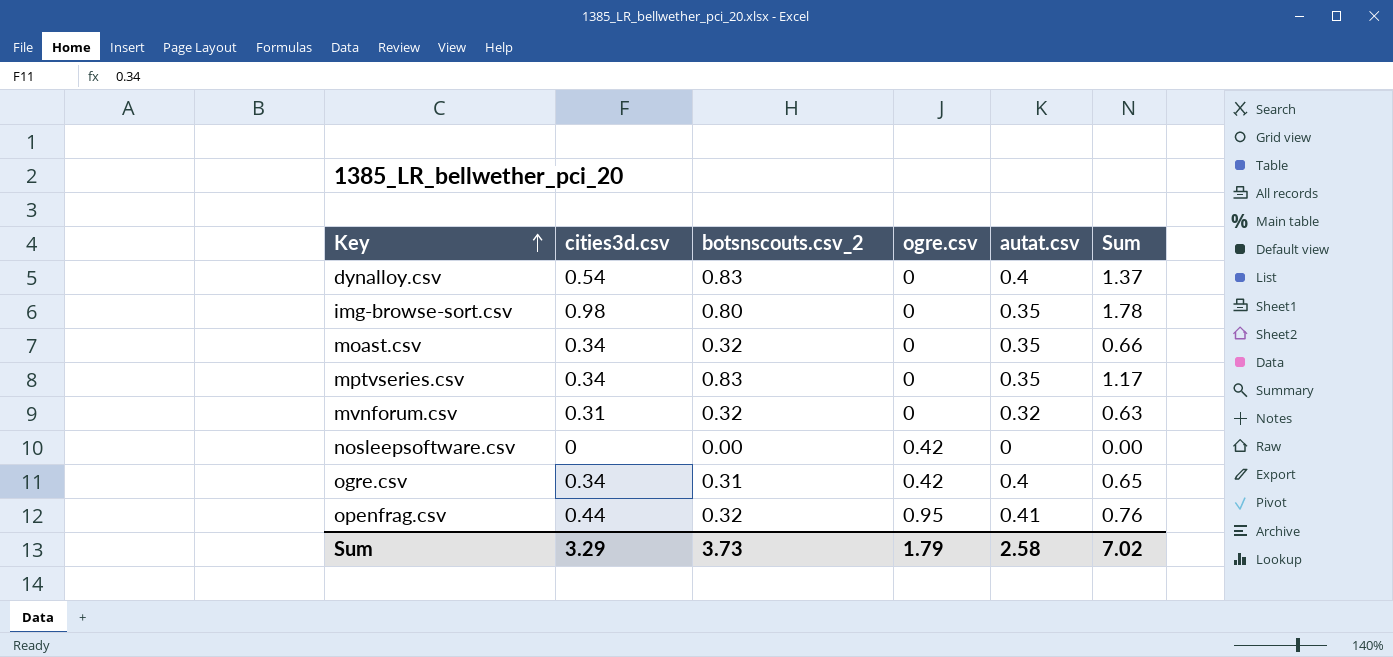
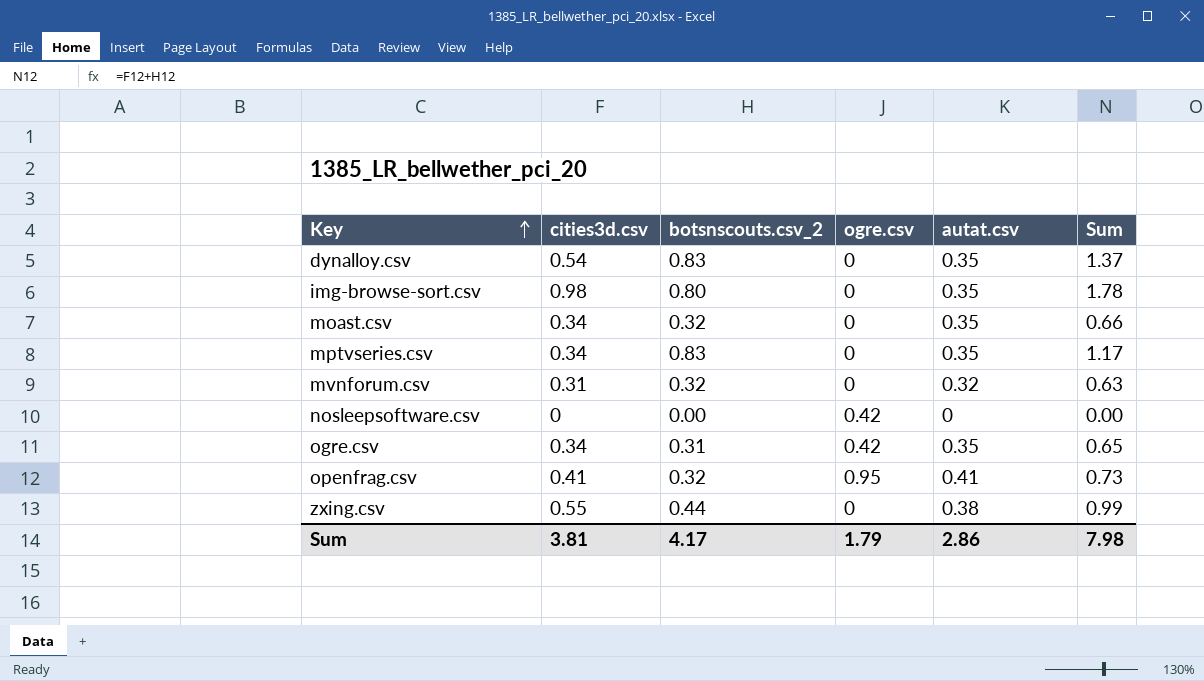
dynalloy.csv | autat.csv: 0.4 -> 0.35
ogre.csv | autat.csv: 0.4 -> 0.35
openfrag.csv | cities3d.csv: 0.44 -> 0.41
openfrag.csv | Sum: 0.76 -> 0.73
row zxing.csv: none -> 0.55 | 0.44 | 0 | 0.38 | 0.99
Sum | cities3d.csv: 3.29 -> 3.81
Sum | botsnscouts.csv_2: 3.73 -> 4.17
Sum | autat.csv: 2.58 -> 2.86
Sum | Sum: 7.02 -> 7.98

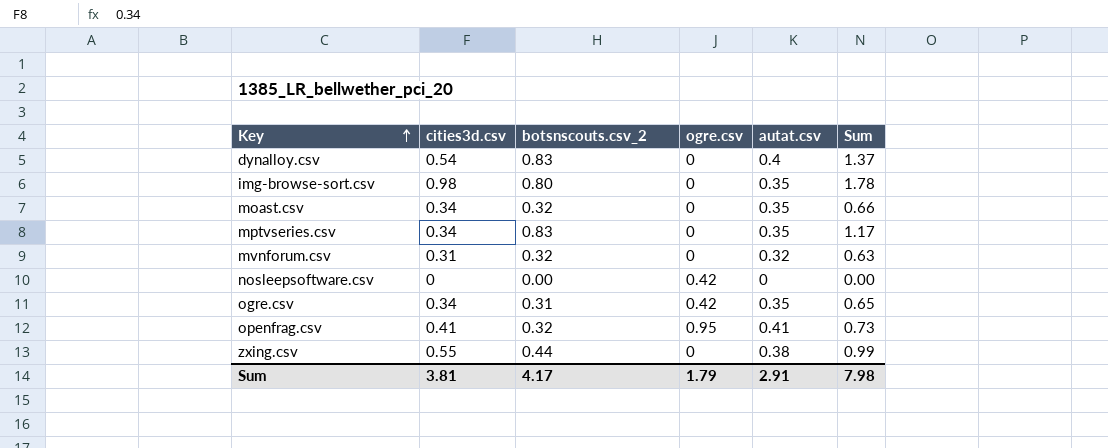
dynalloy.csv | autat.csv: 0.35 -> 0.4
Sum | autat.csv: 2.86 -> 2.91

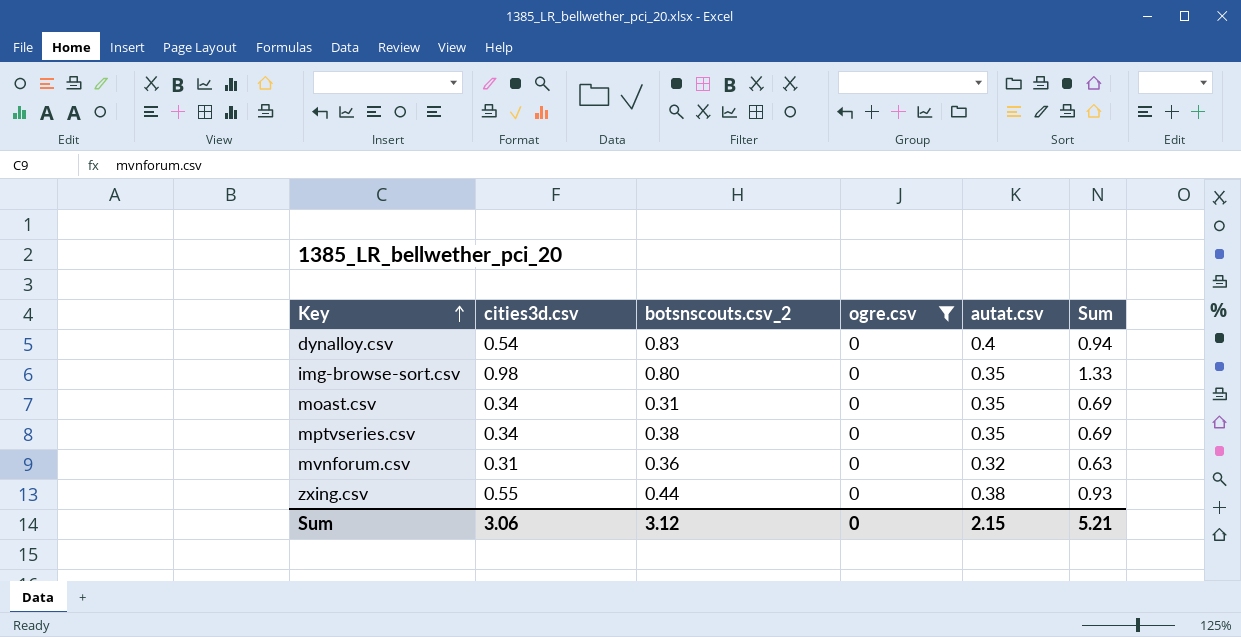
filter: none -> ogre.csv = 0
column Sum | formula: [cities3d.csv] + [botsnscouts.csv_2] -> [cities3d.csv] + [autat.csv]
moast.csv | botsnscouts.csv_2: 0.32 -> 0.31
mptvseries.csv | botsnscouts.csv_2: 0.83 -> 0.38
mvnforum.csv | botsnscouts.csv_2: 0.32 -> 0.36
Sum | cities3d.csv: 3.81 -> 3.06
Sum | botsnscouts.csv_2: 4.17 -> 3.12
Sum | ogre.csv: 1.79 -> 0
Sum | autat.csv: 2.91 -> 2.15
Sum | Sum: 7.98 -> 5.21

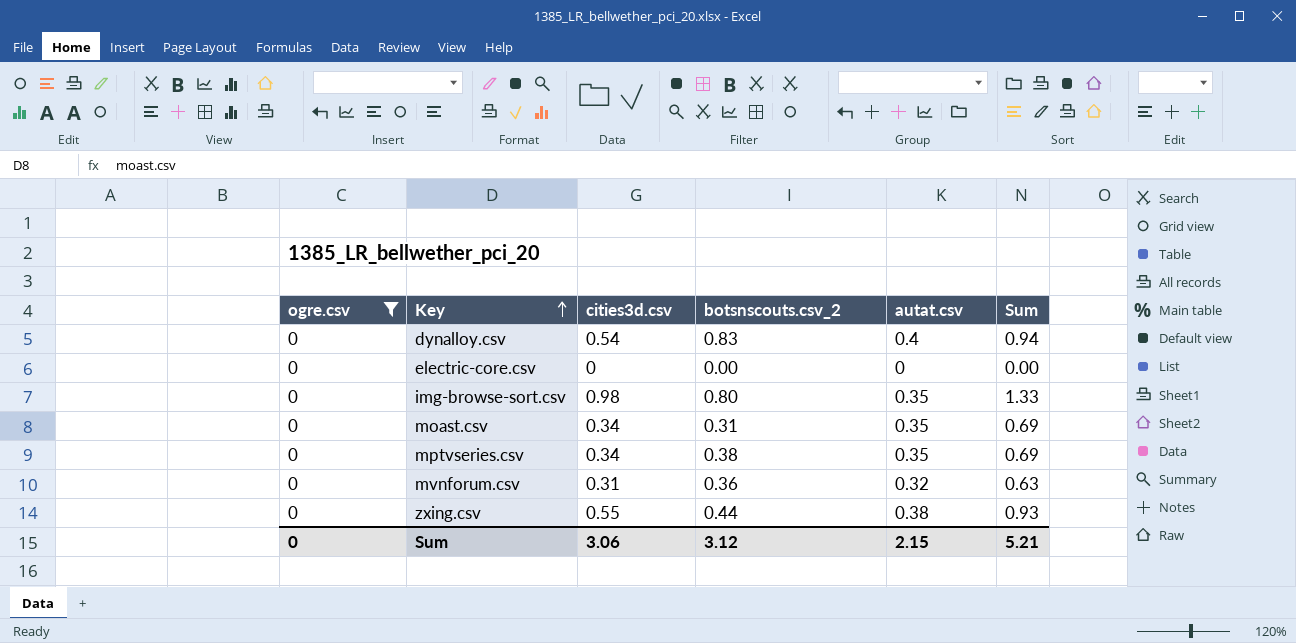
column ogre.csv | position: 4 -> 1
row electric-core.csv: none -> 0 | 0 | 0.00 | 0 | 0.00

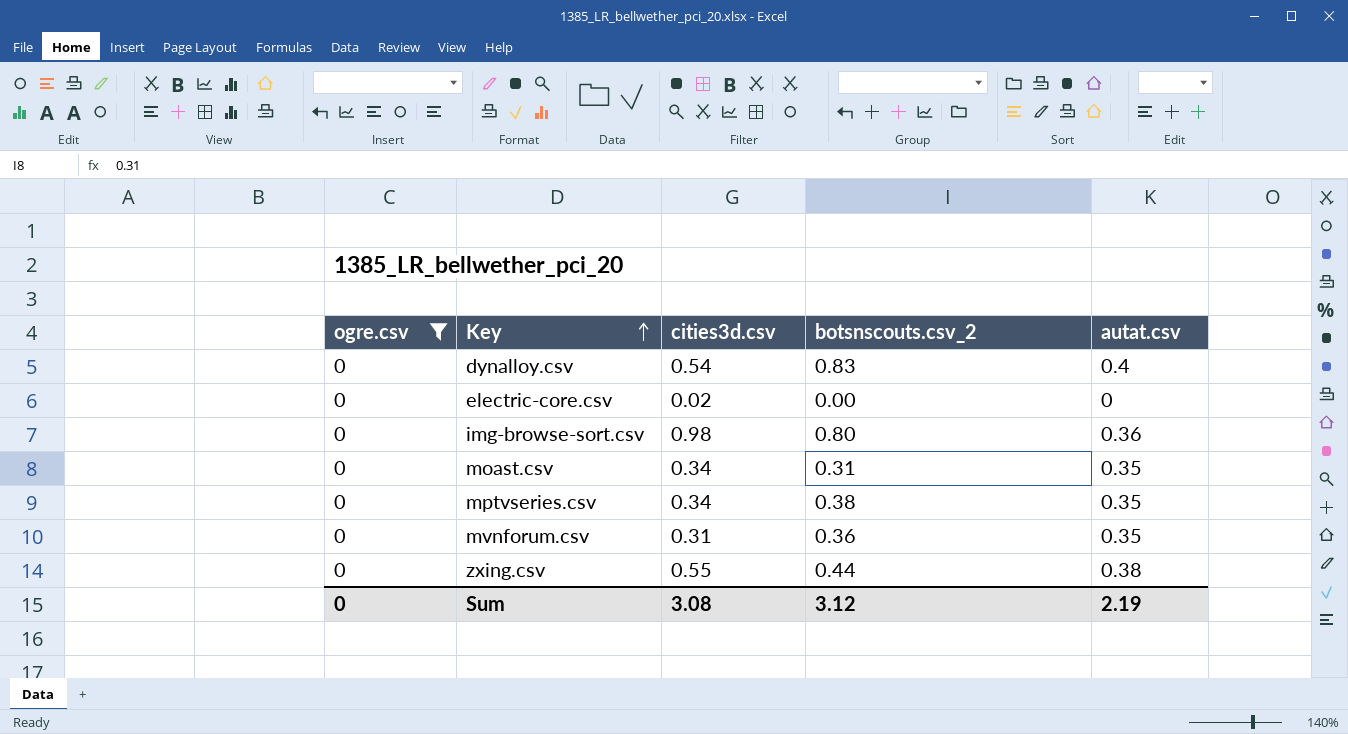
column Sum | formula: [cities3d.csv] + [autat.csv] -> none
electric-core.csv | cities3d.csv: 0 -> 0.02
img-browse-sort.csv | autat.csv: 0.35 -> 0.36
mvnforum.csv | autat.csv: 0.32 -> 0.35
Sum | cities3d.csv: 3.06 -> 3.08
Sum | autat.csv: 2.15 -> 2.19

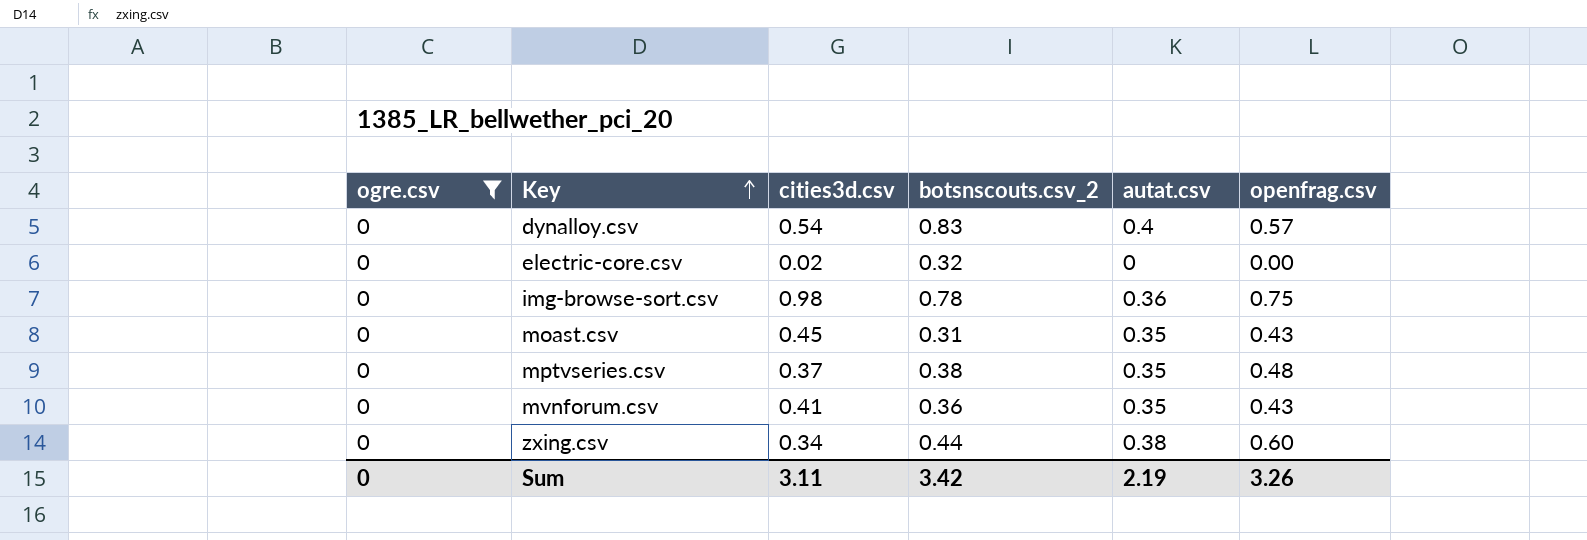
column openfrag.csv | position: none -> 6
electric-core.csv | botsnscouts.csv_2: 0.00 -> 0.32
img-browse-sort.csv | botsnscouts.csv_2: 0.80 -> 0.78
moast.csv | cities3d.csv: 0.34 -> 0.45
mptvseries.csv | cities3d.csv: 0.34 -> 0.37
mvnforum.csv | cities3d.csv: 0.31 -> 0.41
zxing.csv | cities3d.csv: 0.55 -> 0.34
Sum | cities3d.csv: 3.08 -> 3.11
Sum | botsnscouts.csv_2: 3.12 -> 3.42

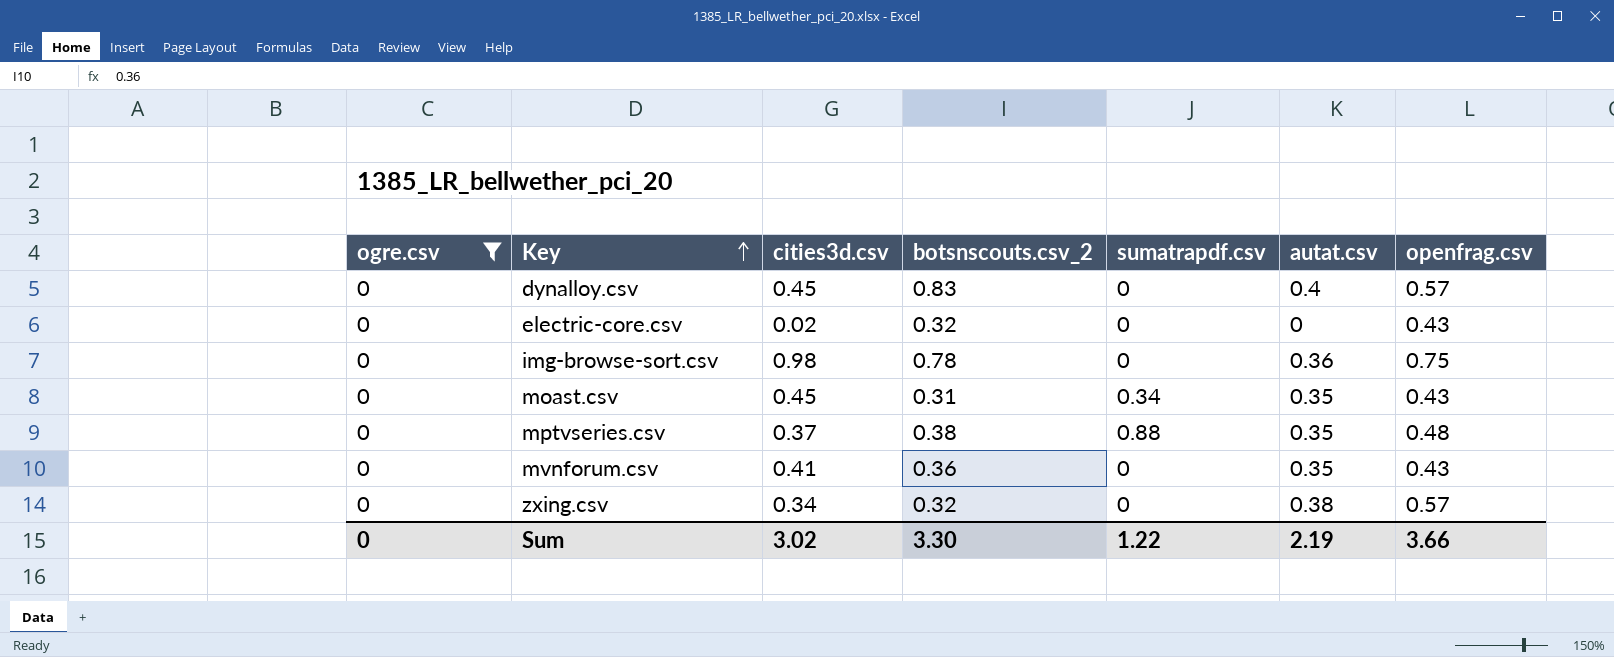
column sumatrapdf.csv | position: none -> 5
dynalloy.csv | cities3d.csv: 0.54 -> 0.45
electric-core.csv | openfrag.csv: 0.00 -> 0.43
zxing.csv | botsnscouts.csv_2: 0.44 -> 0.32
zxing.csv | openfrag.csv: 0.60 -> 0.57
Sum | cities3d.csv: 3.11 -> 3.02
Sum | botsnscouts.csv_2: 3.42 -> 3.30
Sum | openfrag.csv: 3.26 -> 3.66

